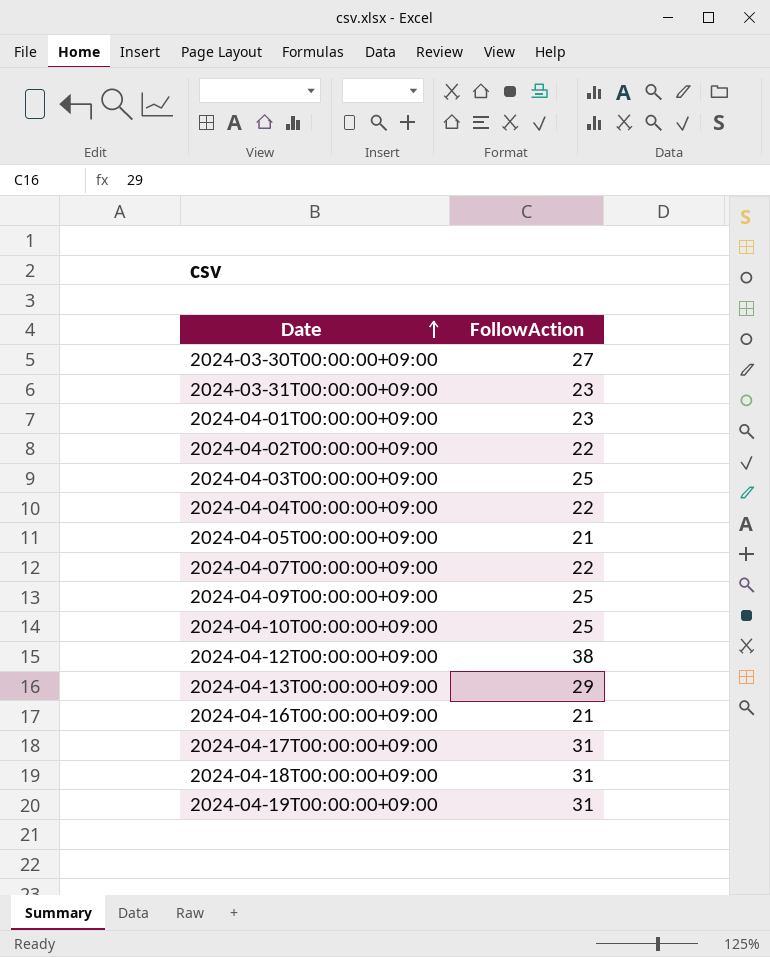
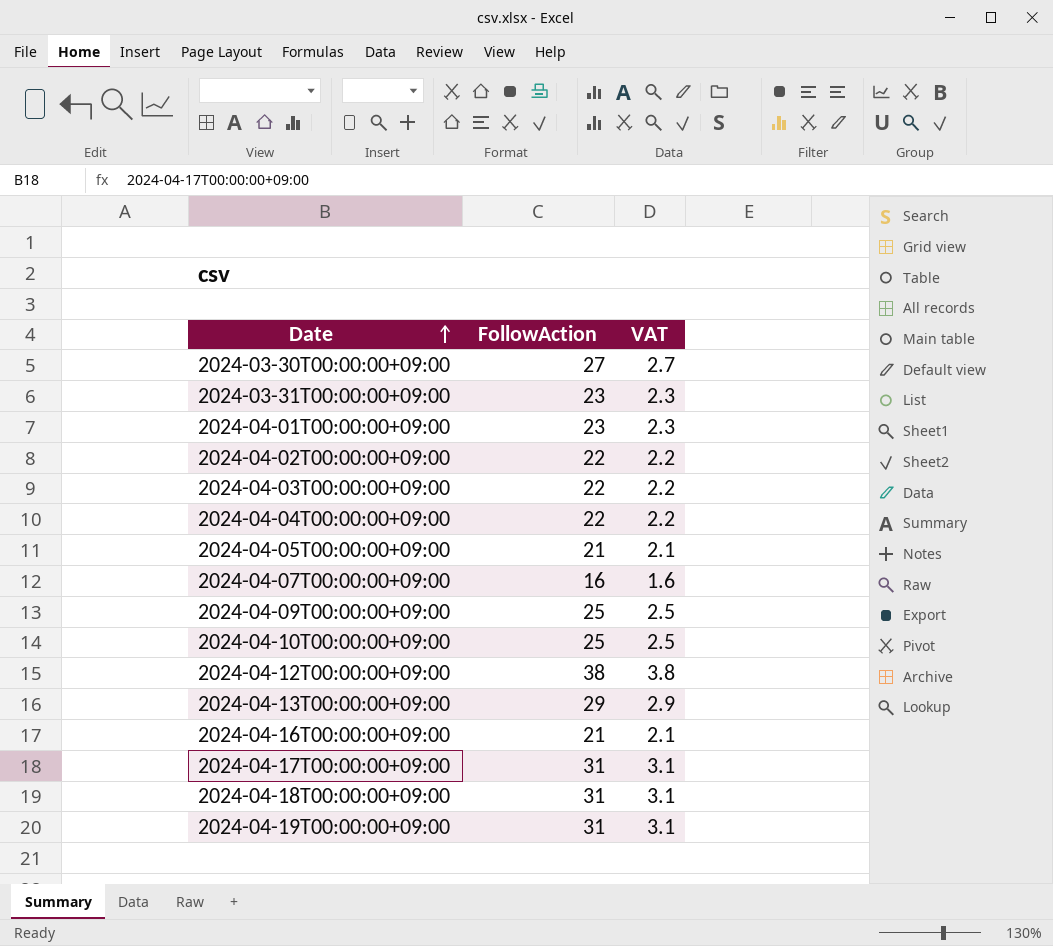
column VAT | formula: none -> [FollowAction] * 0.1
2024-04-03T00:00:00+09:00 | FollowAction: 25 -> 22
2024-04-07T00:00:00+09:00 | FollowAction: 22 -> 16

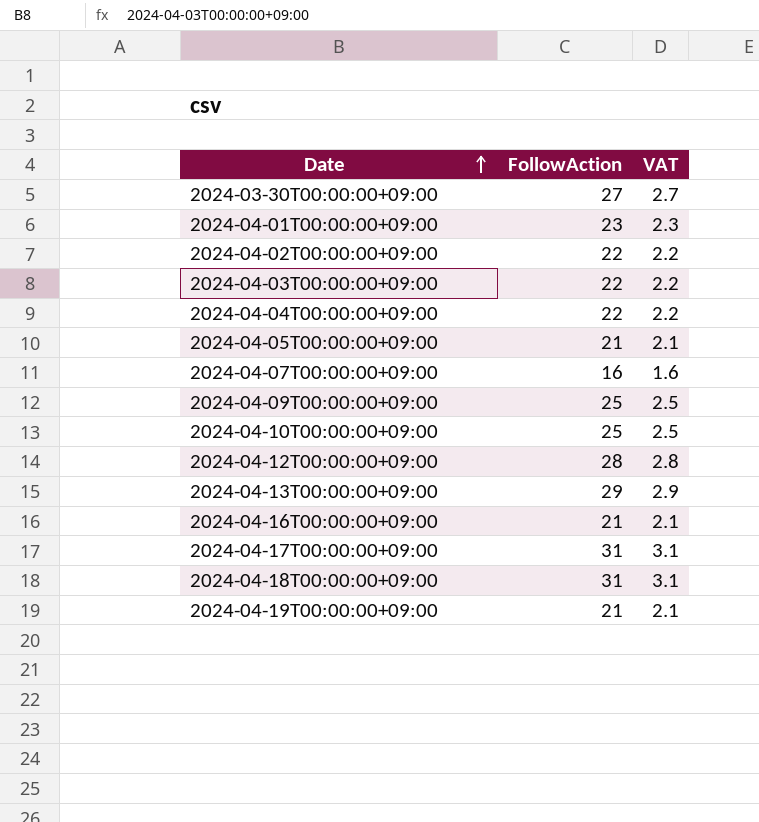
row 2024-03-31T00:00:00+09:00: 23 | 2.3 -> none
2024-04-12T00:00:00+09:00 | FollowAction: 38 -> 28
2024-04-12T00:00:00+09:00 | VAT: 3.8 -> 2.8
2024-04-19T00:00:00+09:00 | FollowAction: 31 -> 21
2024-04-19T00:00:00+09:00 | VAT: 3.1 -> 2.1

